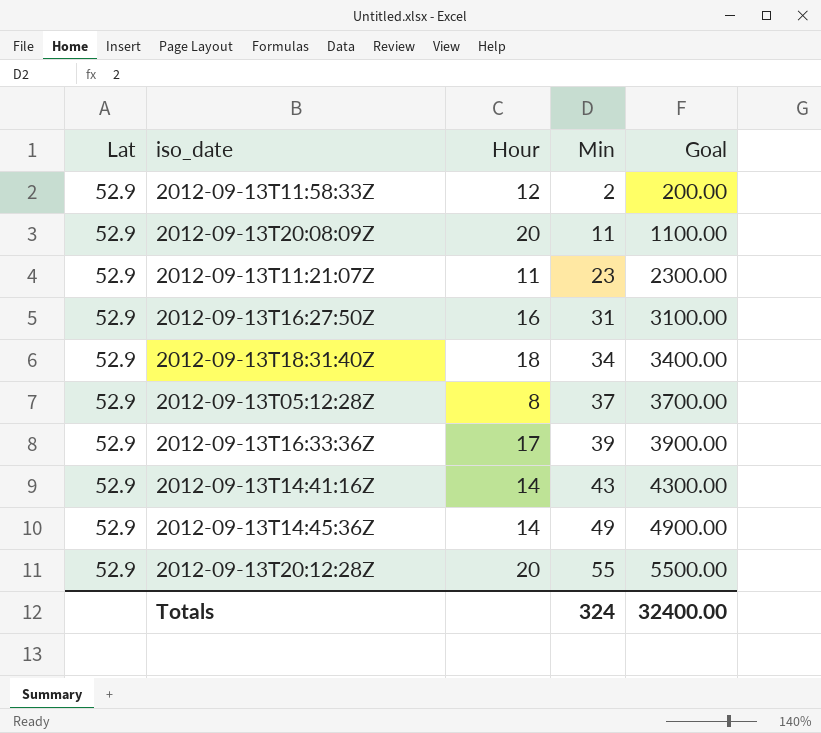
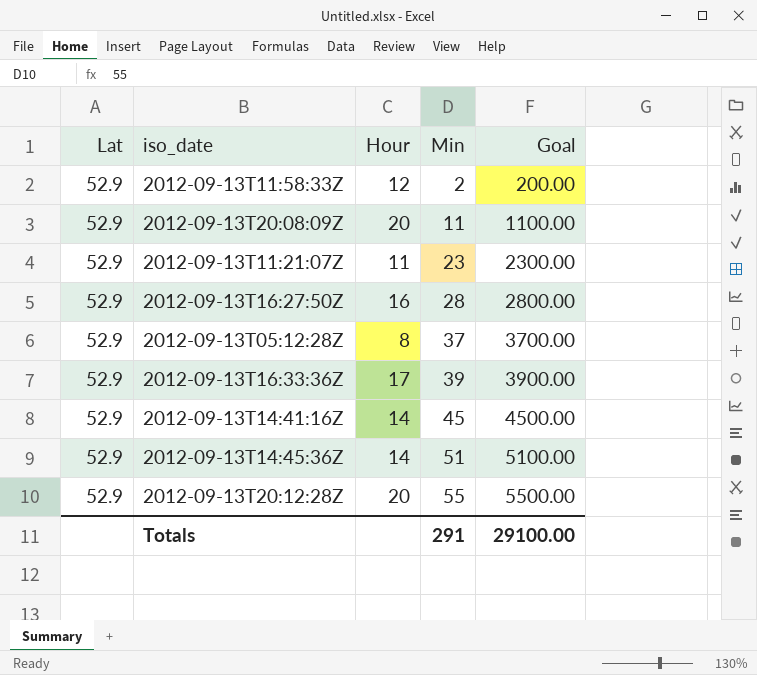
row 2012-09-13T18:31:40Z: 52.9 | 18 | 34 | 3400.00 -> none
2012-09-13T16:27:50Z | Min: 31 -> 28
2012-09-13T16:27:50Z | Goal: 3100.00 -> 2800.00
2012-09-13T14:41:16Z | Min: 43 -> 45
2012-09-13T14:41:16Z | Goal: 4300.00 -> 4500.00
2012-09-13T14:45:36Z | Min: 49 -> 51
2012-09-13T14:45:36Z | Goal: 4900.00 -> 5100.00
Totals | Min: 324 -> 291
Totals | Goal: 32400.00 -> 29100.00

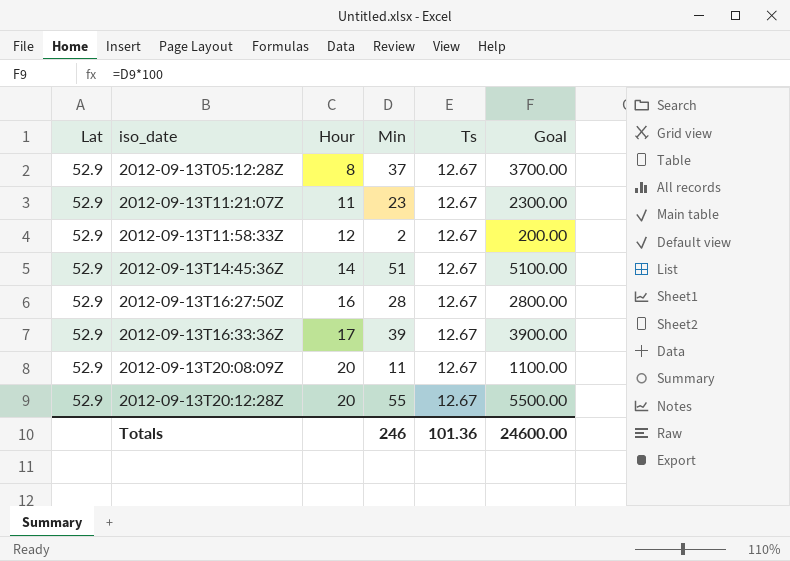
row order: Min ascending -> iso_date ascending
column Ts | position: none -> 5
row 2012-09-13T14:41:16Z: 52.9 | 14 | 45 | 4500.00 -> none
Totals | Min: 291 -> 246
Totals | Goal: 29100.00 -> 24600.00

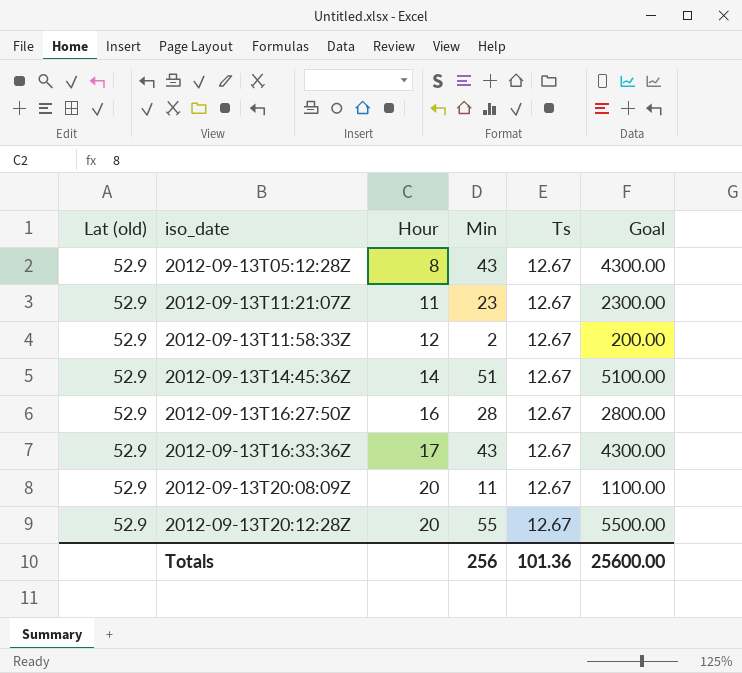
column name: Lat -> Lat (old)
2012-09-13T05:12:28Z | Min: 37 -> 43
2012-09-13T05:12:28Z | Goal: 3700.00 -> 4300.00
2012-09-13T16:33:36Z | Min: 39 -> 43
2012-09-13T16:33:36Z | Goal: 3900.00 -> 4300.00
Totals | Min: 246 -> 256
Totals | Goal: 24600.00 -> 25600.00

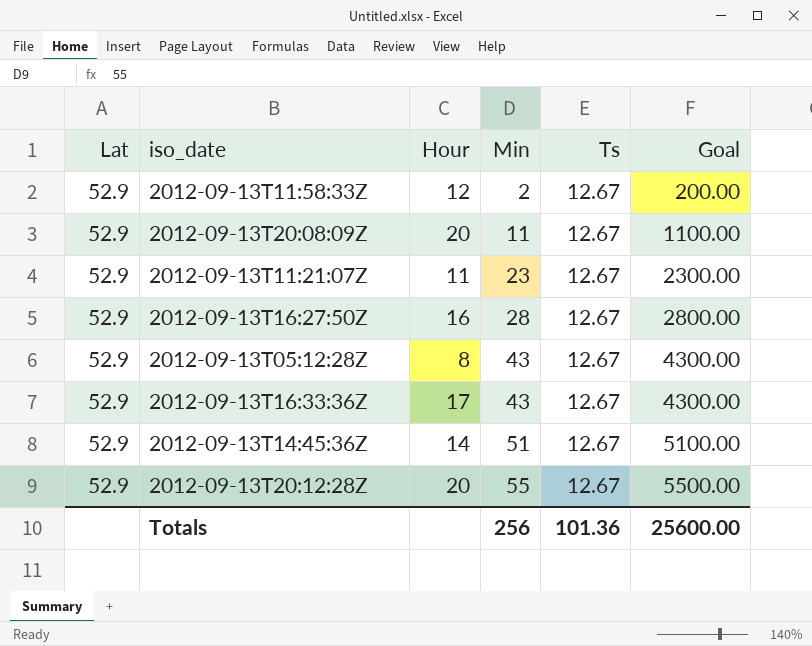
row order: iso_date ascending -> Min ascending
column name: Lat (old) -> Lat

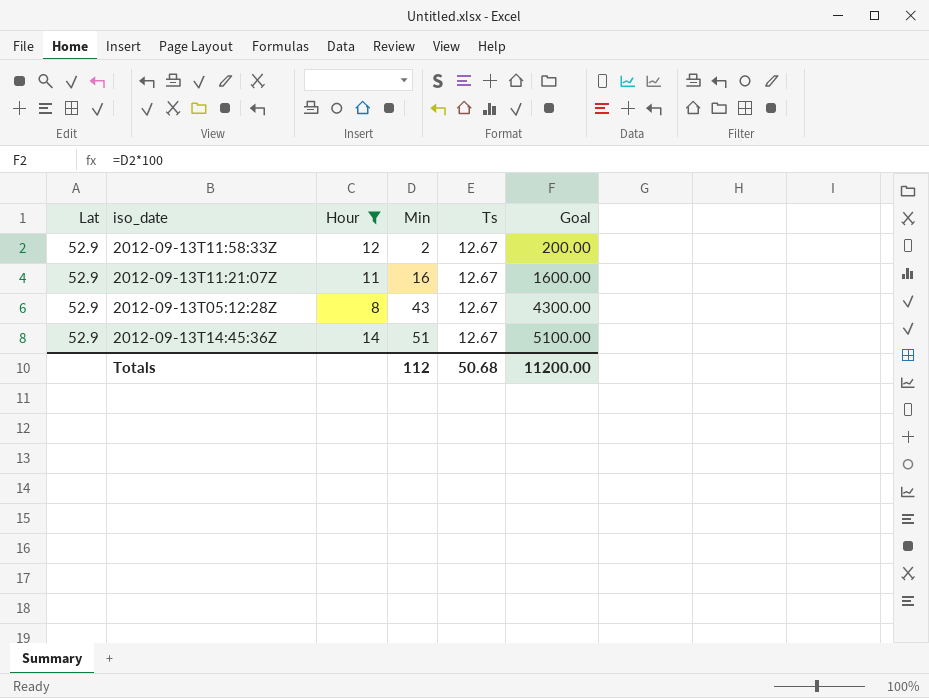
filter: none -> Hour <= 14
2012-09-13T11:21:07Z | Min: 23 -> 16
2012-09-13T11:21:07Z | Goal: 2300.00 -> 1600.00
Totals | Min: 256 -> 112
Totals | Ts: 101.36 -> 50.68
Totals | Goal: 25600.00 -> 11200.00

